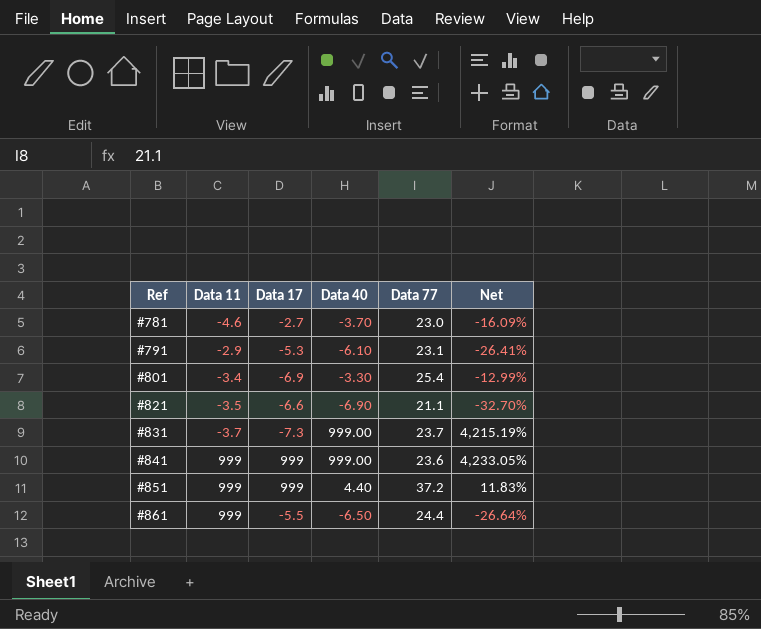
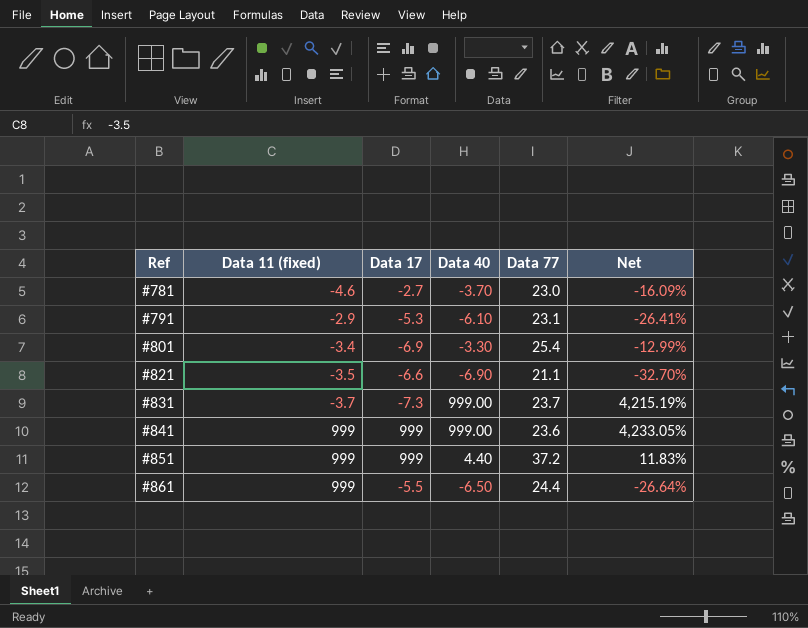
column name: Data 11 -> Data 11 (fixed)

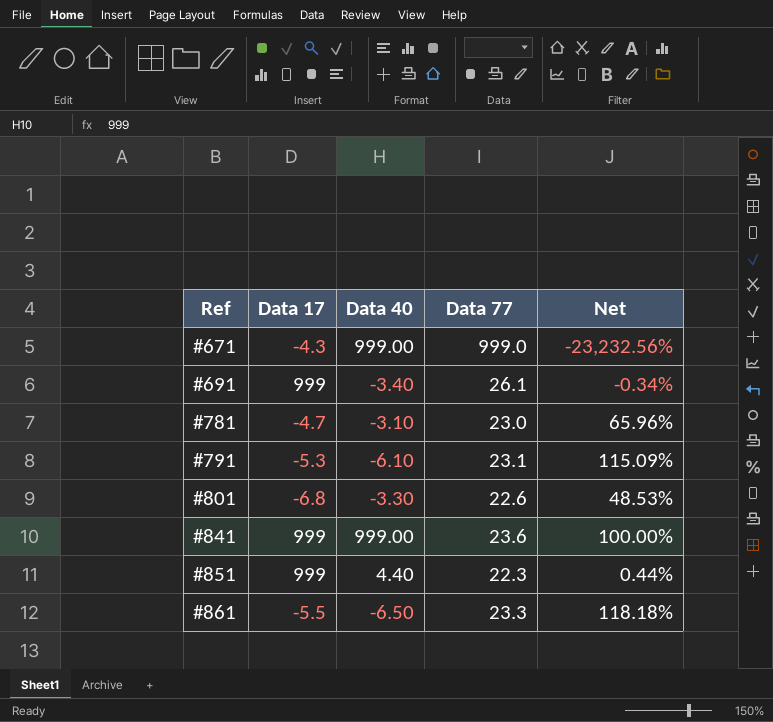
column Data 11 (fixed) | position: 2 -> none
column Net | formula: [Data 40] / [Data 77] -> [Data 40] / [Data 17]
row #821: -3.5 | -6.6 | -6.90 | 21.1 | -32.70% -> none
row #831: -3.7 | -7.3 | 999.00 | 23.7 | 4,215.19% -> none
row #671: none -> -4.3 | 999.00 | 999.0 | -23,232.56%
row #691: none -> 999 | -3.40 | 26.1 | -0.34%
#781 | Data 17: -2.7 -> -4.7
#781 | Data 40: -3.70 -> -3.10
#801 | Data 17: -6.9 -> -6.8
#801 | Data 77: 25.4 -> 22.6
#851 | Data 77: 37.2 -> 22.3
#861 | Data 77: 24.4 -> 23.3

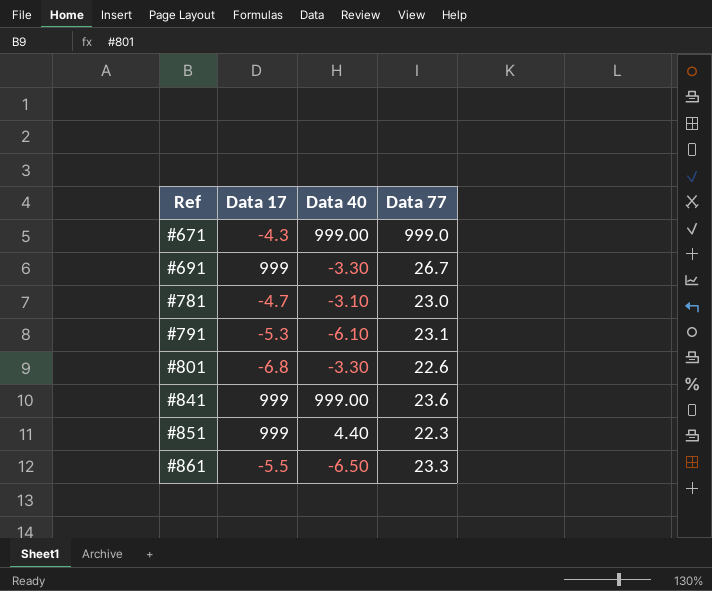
column Net | formula: [Data 40] / [Data 17] -> none
#691 | Data 40: -3.40 -> -3.30
#691 | Data 77: 26.1 -> 26.7

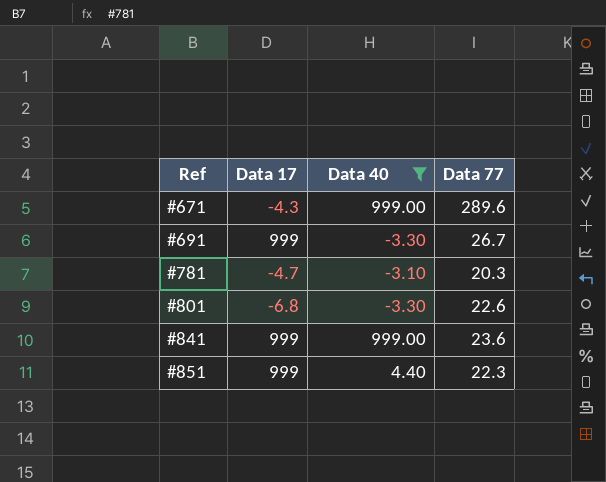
filter: none -> Data 40 >= -3.30
#671 | Data 77: 999.0 -> 289.6
#781 | Data 77: 23.0 -> 20.3

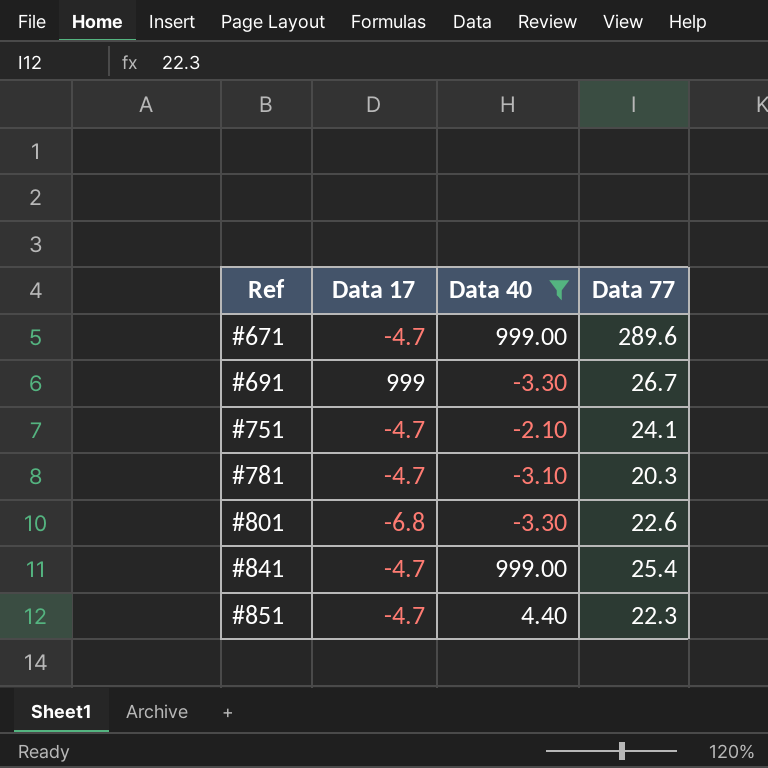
#671 | Data 17: -4.3 -> -4.7
row #751: none -> -4.7 | -2.10 | 24.1
#841 | Data 17: 999 -> -4.7
#841 | Data 77: 23.6 -> 25.4
#851 | Data 17: 999 -> -4.7

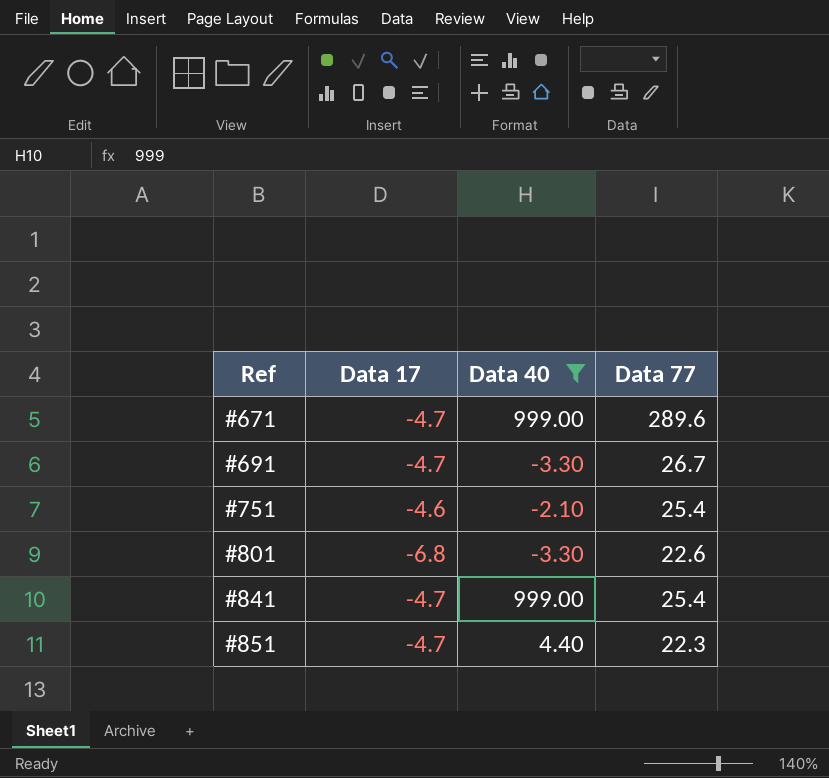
row #781: -4.7 | -3.10 | 20.3 -> none
#691 | Data 17: 999 -> -4.7
#751 | Data 17: -4.7 -> -4.6
#751 | Data 77: 24.1 -> 25.4

